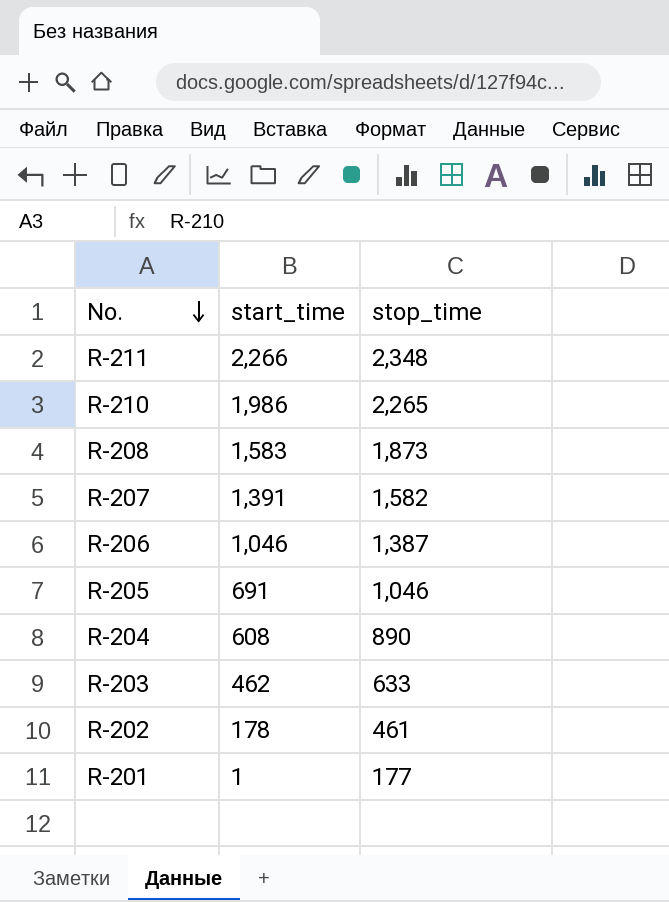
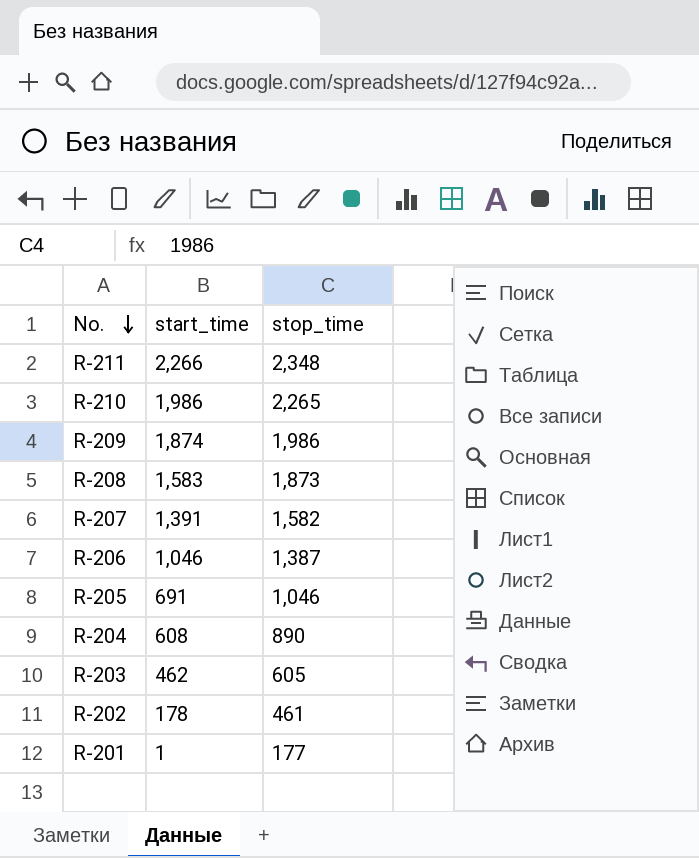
row R-209: none -> 1,874 | 1,986
R-203 | stop_time: 633 -> 605

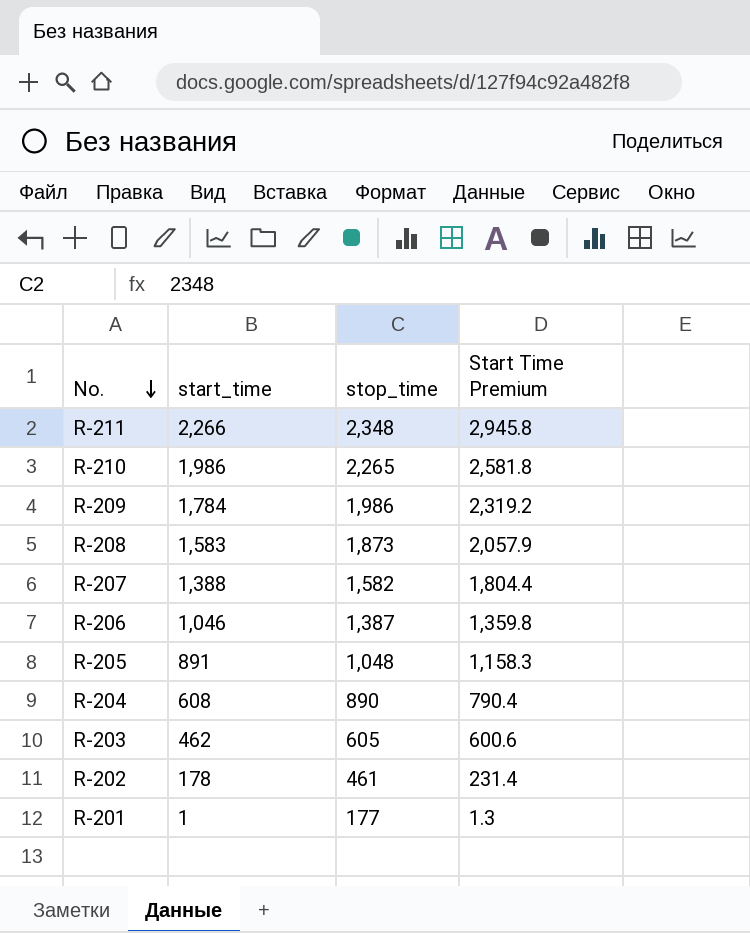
column Start Time Premium | formula: none -> [start_time] * 1.3
R-209 | start_time: 1,874 -> 1,784
R-207 | start_time: 1,391 -> 1,388
R-205 | start_time: 691 -> 891
R-205 | stop_time: 1,046 -> 1,048

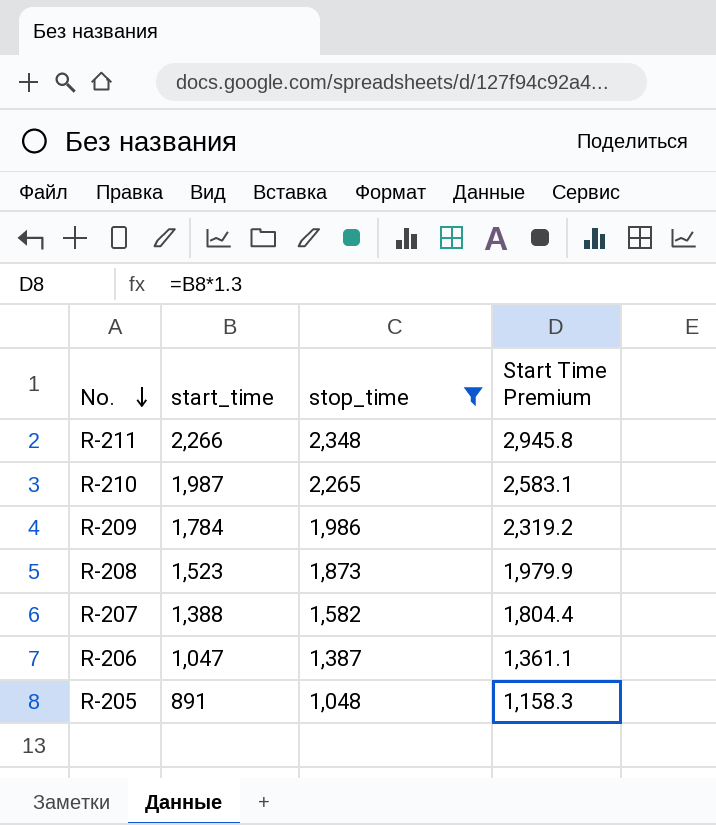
filter: none -> stop_time >= 1,048
R-210 | start_time: 1,986 -> 1,987
R-210 | Start Time Premium: 2,581.8 -> 2,583.1
R-208 | start_time: 1,583 -> 1,523
R-208 | Start Time Premium: 2,057.9 -> 1,979.9
R-206 | start_time: 1,046 -> 1,047
R-206 | Start Time Premium: 1,359.8 -> 1,361.1

